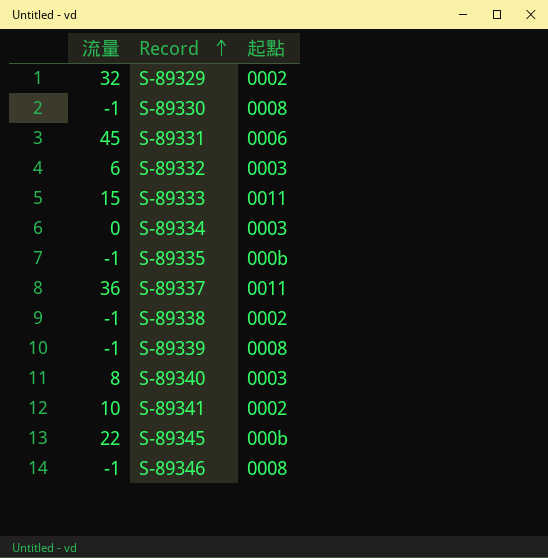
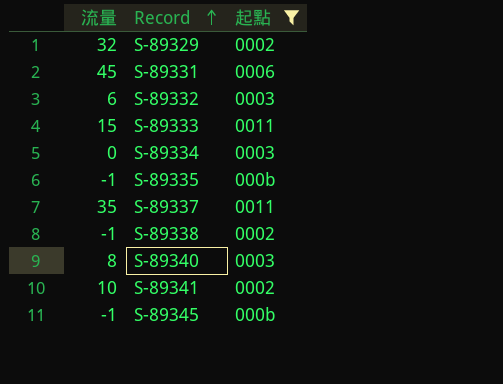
filter: none -> 起點 != 0008
S-89337 | 流量: 36 -> 35
S-89345 | 流量: 22 -> -1

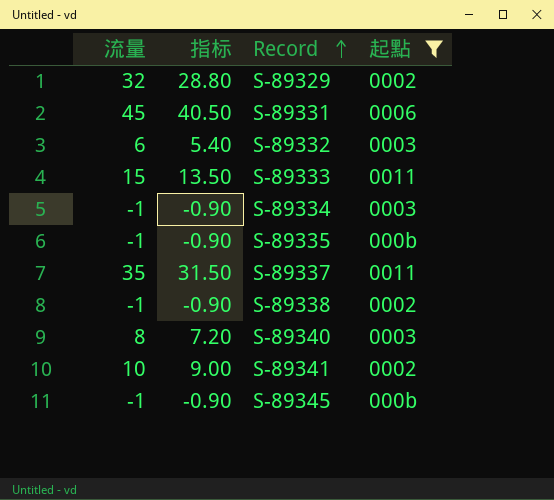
column 指标 | formula: none -> [流量] * 0.9
S-89334 | 流量: 0 -> -1

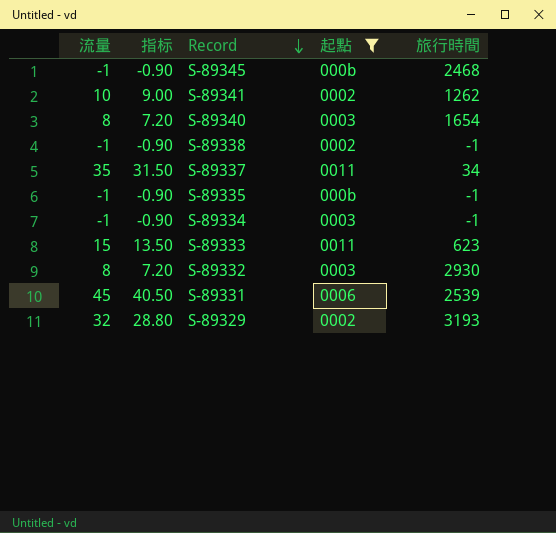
row order: Record ascending -> Record descending
column 旅行時間 | position: none -> 5
S-89332 | 流量: 6 -> 8
S-89332 | 指标: 5.40 -> 7.20

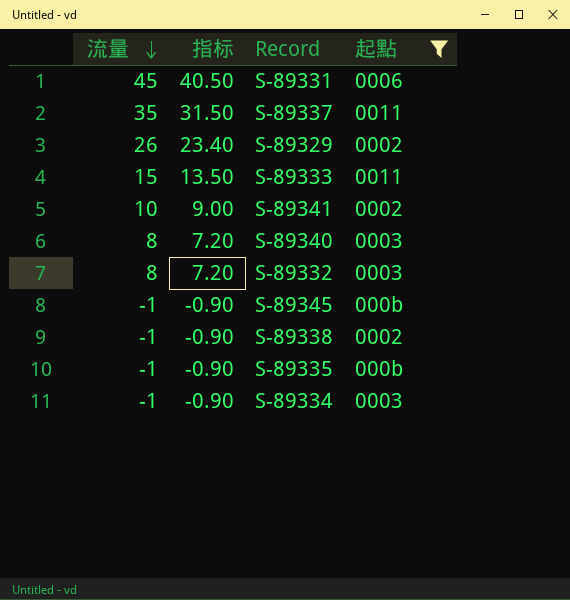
row order: Record descending -> 流量 descending
column 旅行時間 | position: 5 -> none
S-89329 | 流量: 32 -> 26
S-89329 | 指标: 28.80 -> 23.40

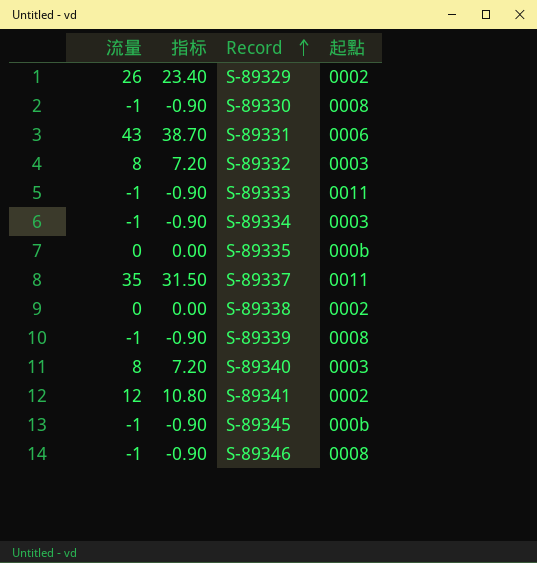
filter: 起點 != 0008 -> none
row order: 流量 descending -> Record ascending
S-89331 | 流量: 45 -> 43
S-89331 | 指标: 40.50 -> 38.70
S-89333 | 流量: 15 -> -1
S-89333 | 指标: 13.50 -> -0.90
S-89335 | 流量: -1 -> 0
S-89335 | 指标: -0.90 -> 0.00
S-89338 | 流量: -1 -> 0
S-89338 | 指标: -0.90 -> 0.00
S-89341 | 流量: 10 -> 12
S-89341 | 指标: 9.00 -> 10.80

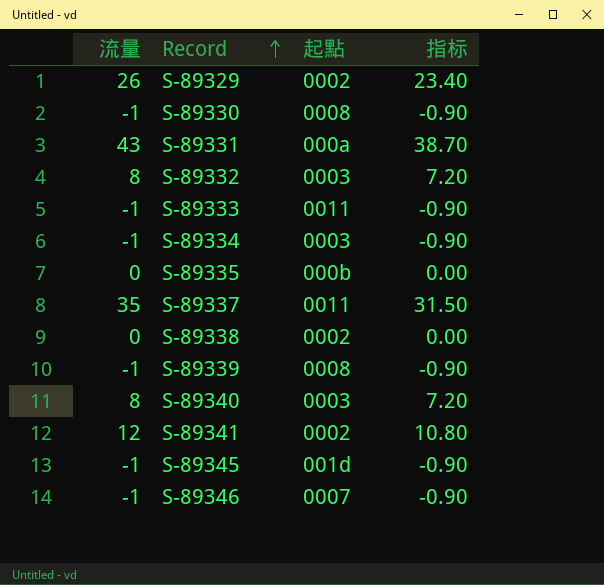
column 指标 | position: 2 -> 4
S-89331 | 起點: 0006 -> 000a
S-89345 | 起點: 000b -> 001d
S-89346 | 起點: 0008 -> 0007

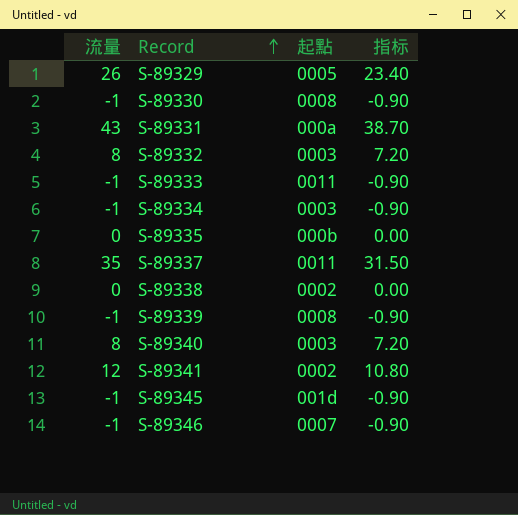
S-89329 | 起點: 0002 -> 0005

